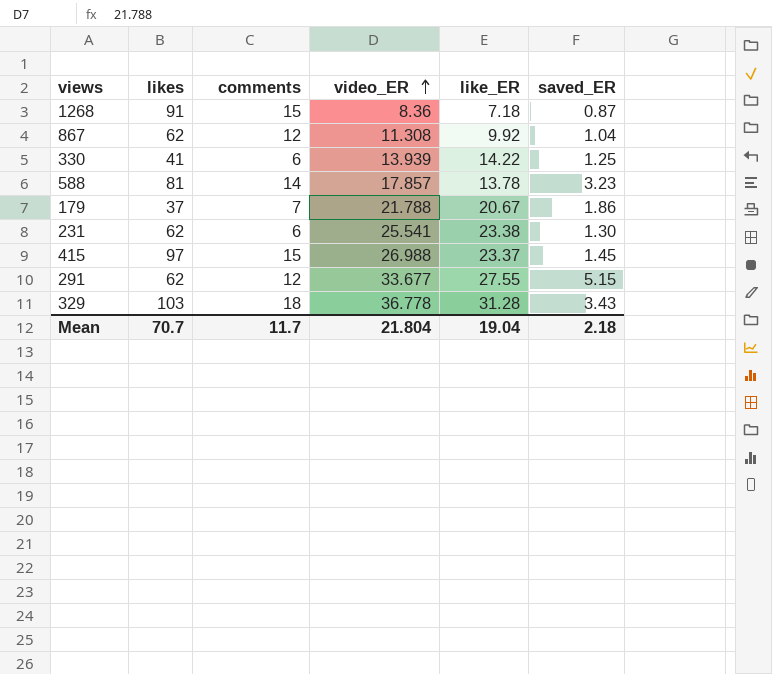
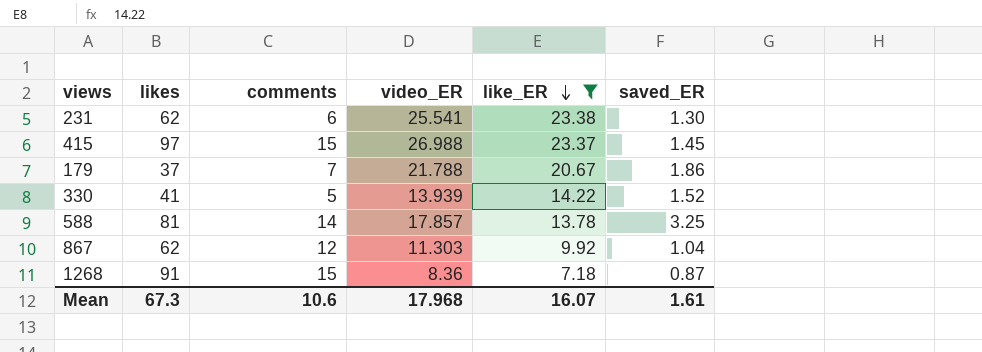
filter: none -> like_ER <= 23.38
row order: video_ER ascending -> like_ER descending
330 | comments: 6 -> 5
330 | saved_ER: 1.25 -> 1.52
588 | saved_ER: 3.23 -> 3.25
867 | video_ER: 11.308 -> 11.303
Mean | likes: 70.7 -> 67.3
Mean | comments: 11.7 -> 10.6
Mean | video_ER: 21.804 -> 17.968
Mean | like_ER: 19.04 -> 16.07
Mean | saved_ER: 2.18 -> 1.61

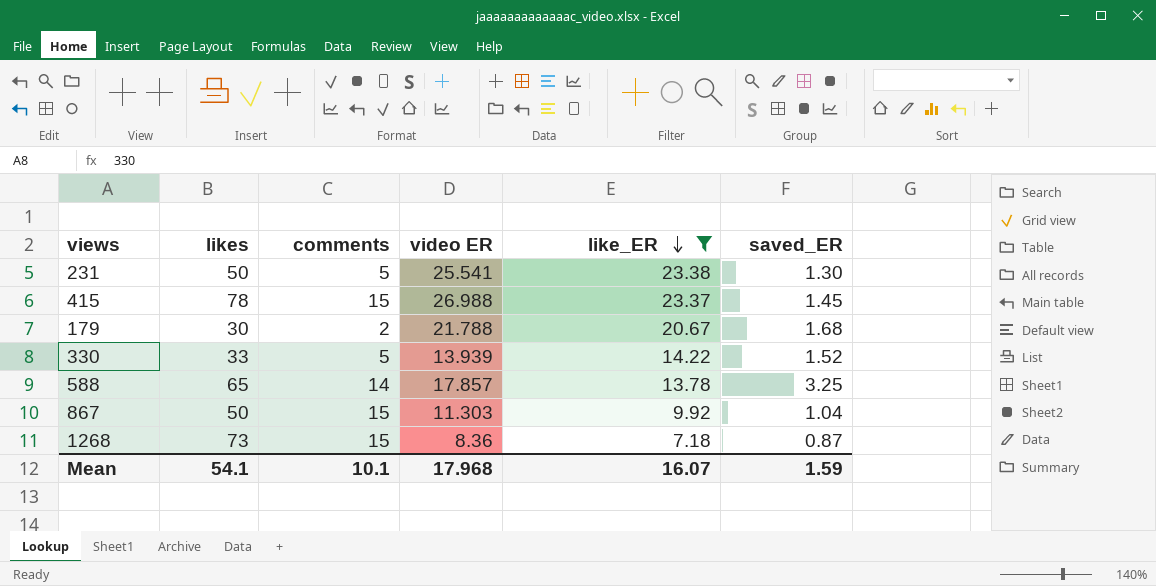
column name: video_ER -> video ER
231 | likes: 62 -> 50
231 | comments: 6 -> 5
415 | likes: 97 -> 78
179 | likes: 37 -> 30
179 | comments: 7 -> 2
179 | saved_ER: 1.86 -> 1.68
330 | likes: 41 -> 33
588 | likes: 81 -> 65
867 | likes: 62 -> 50
867 | comments: 12 -> 15
1268 | likes: 91 -> 73
Mean | likes: 67.3 -> 54.1
Mean | comments: 10.6 -> 10.1
Mean | saved_ER: 1.61 -> 1.59

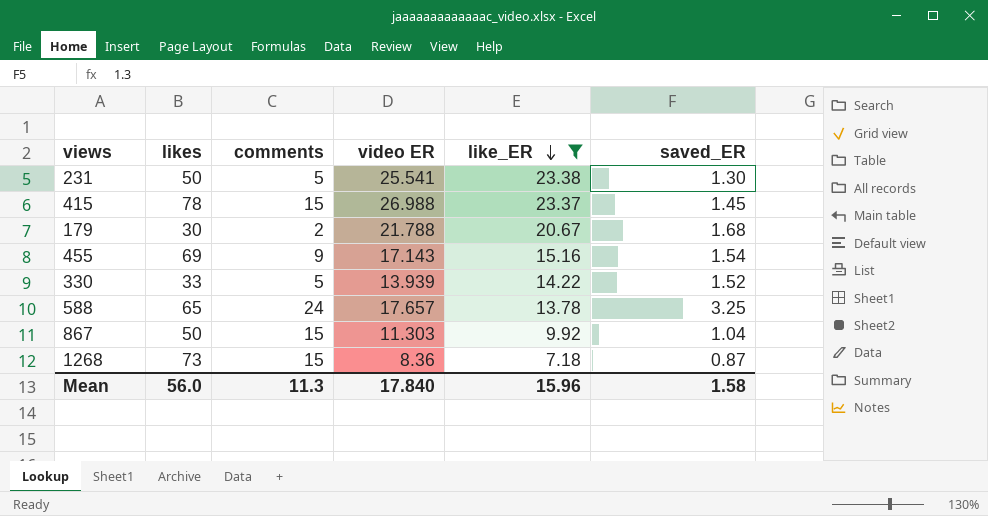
row 455: none -> 69 | 9 | 17.143 | 15.16 | 1.54
588 | comments: 14 -> 24
588 | video ER: 17.857 -> 17.657
Mean | likes: 54.1 -> 56.0
Mean | comments: 10.1 -> 11.3
Mean | video ER: 17.968 -> 17.840
Mean | like_ER: 16.07 -> 15.96
Mean | saved_ER: 1.59 -> 1.58

